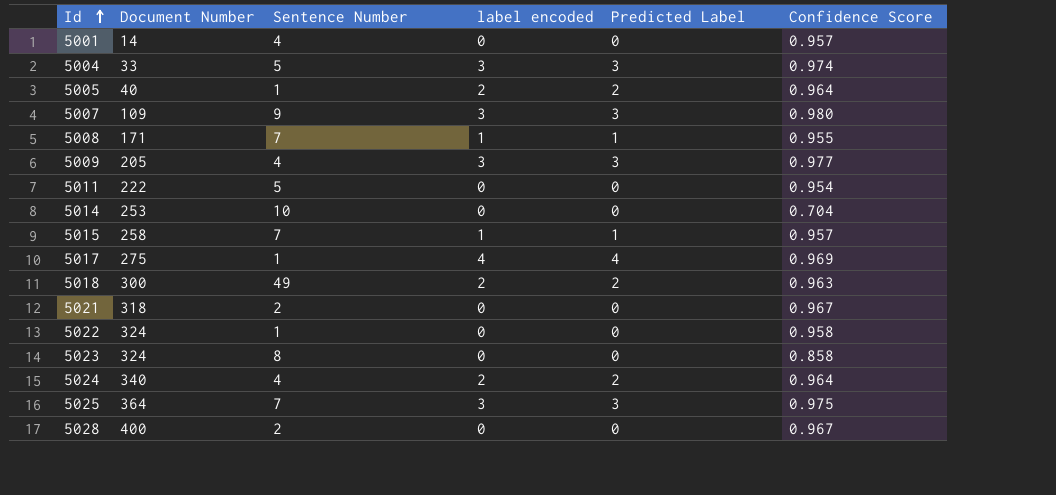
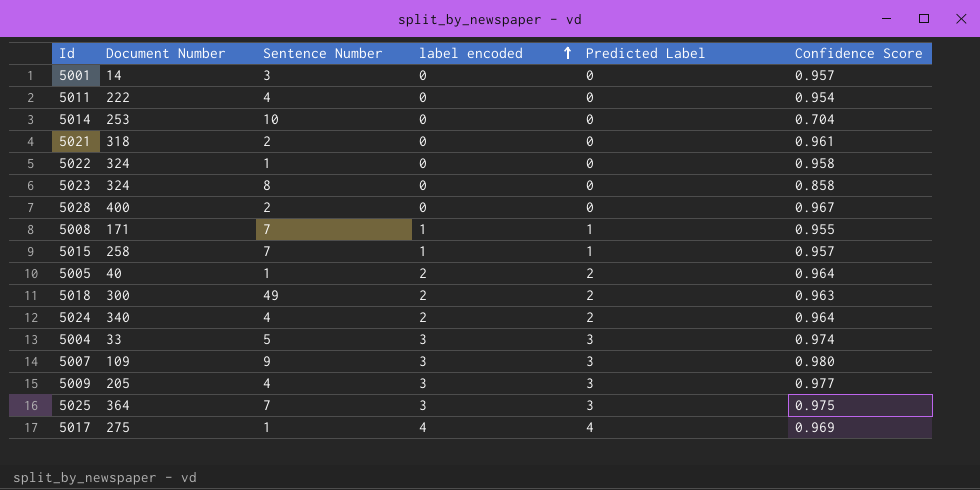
row order: Id ascending -> label encoded ascending
5001 | Sentence Number: 4 -> 3
5011 | Sentence Number: 5 -> 4
5021 | Confidence Score: 0.967 -> 0.961

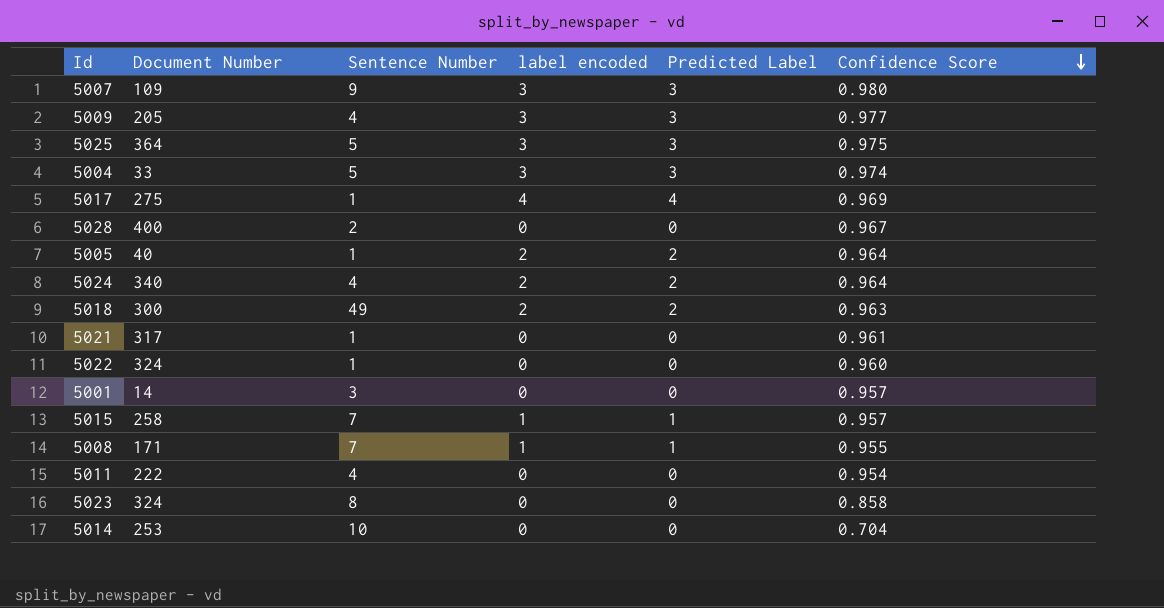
row order: label encoded ascending -> Confidence Score descending
5025 | Sentence Number: 7 -> 5
5021 | Document Number: 318 -> 317
5021 | Sentence Number: 2 -> 1
5022 | Confidence Score: 0.958 -> 0.960

